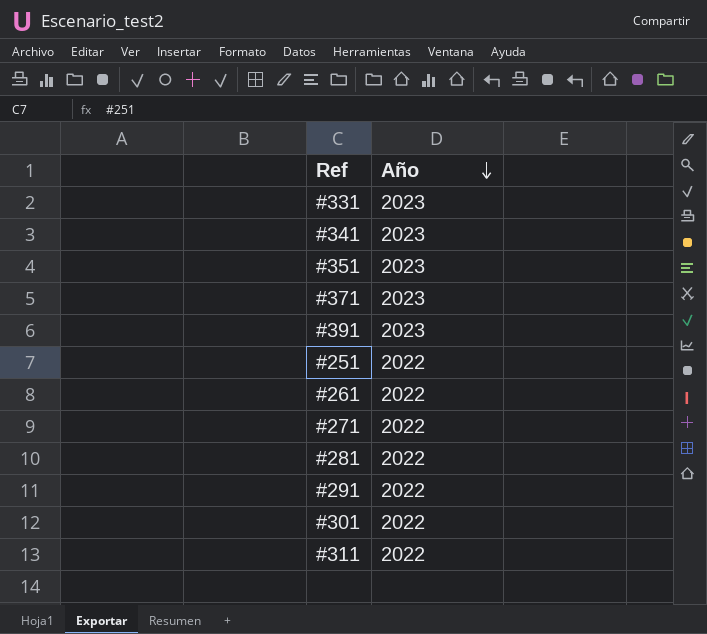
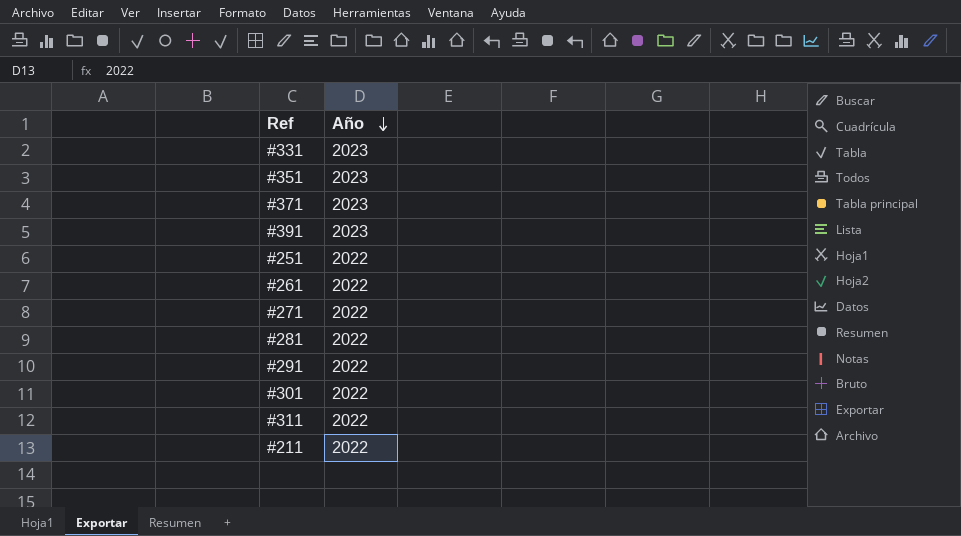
row #341: 2023 -> none
row #211: none -> 2022

